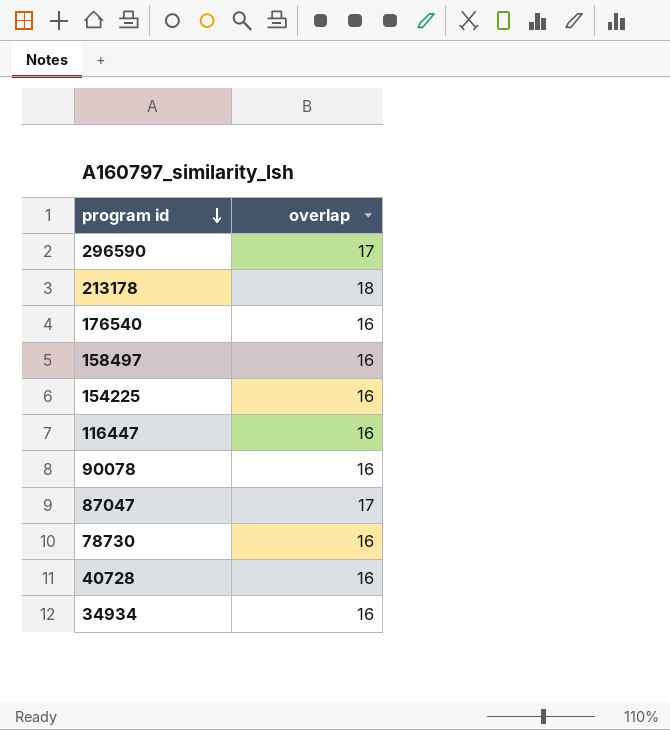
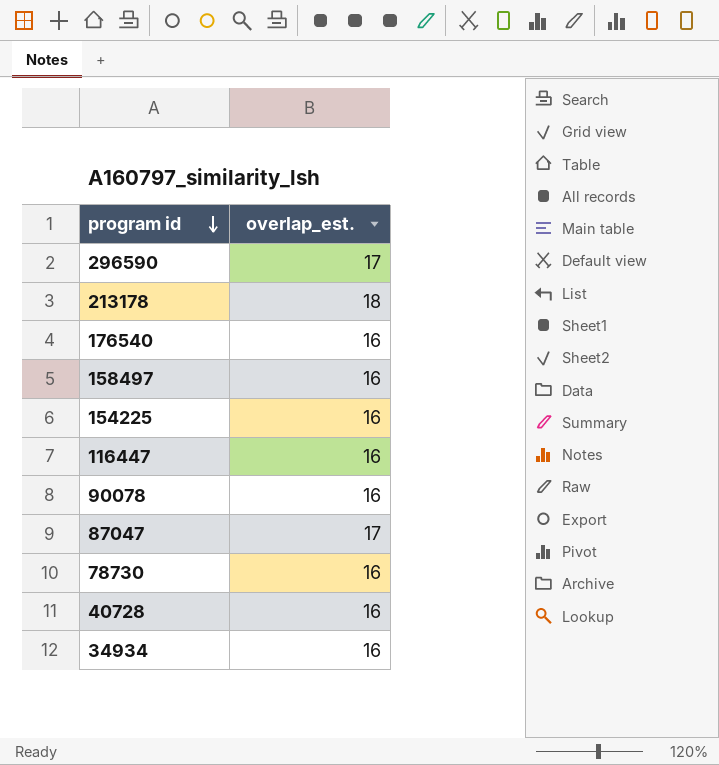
column name: overlap -> overlap_est.

